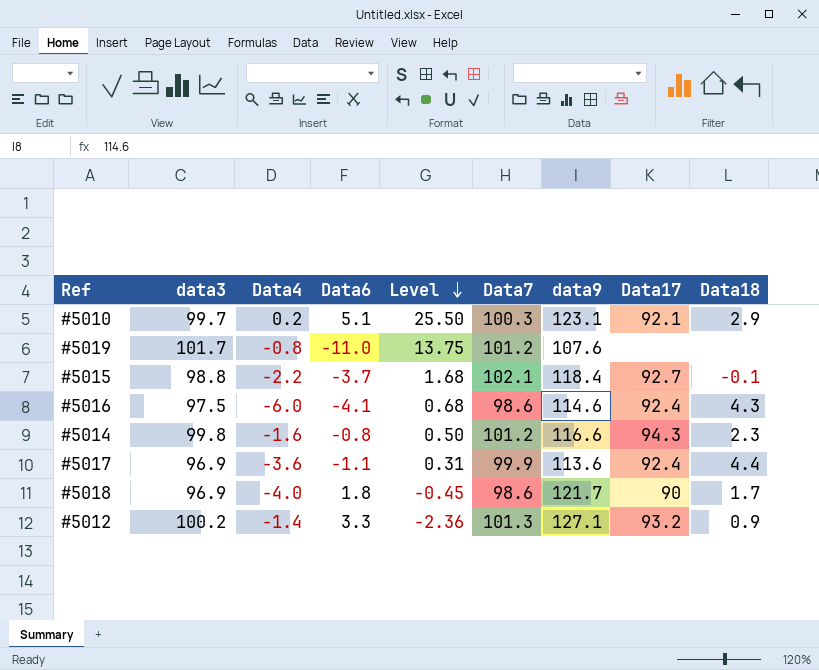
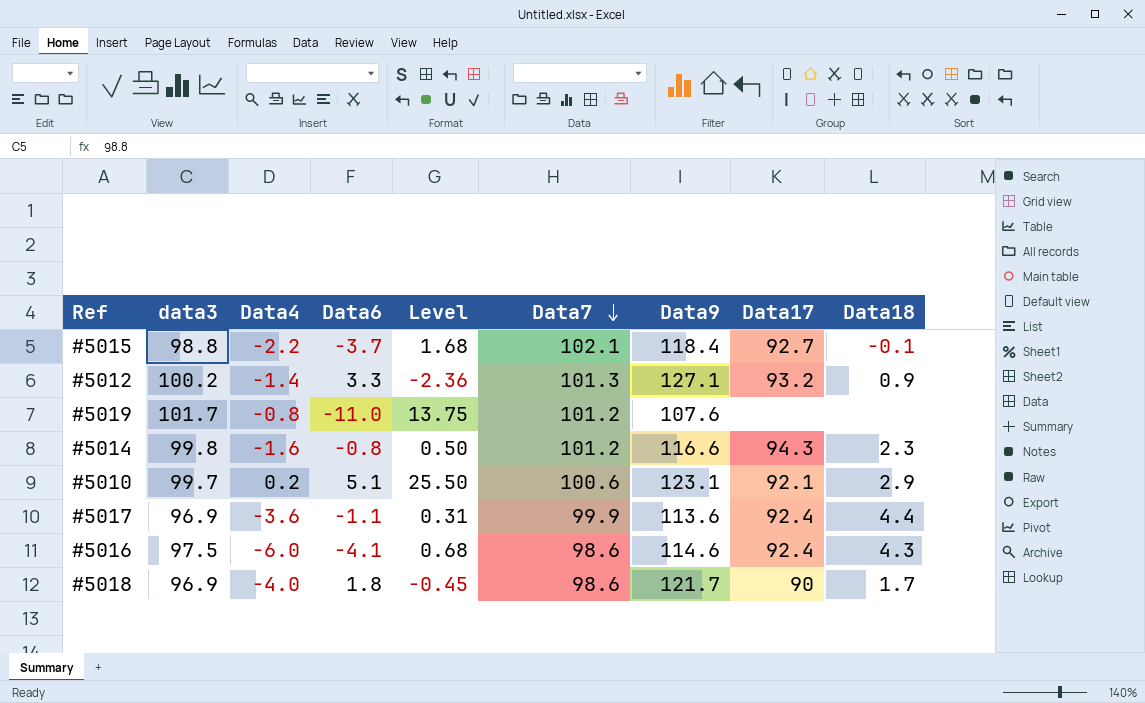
row order: Level descending -> Data7 descending
column name: data9 -> Data9
#5010 | Data7: 100.3 -> 100.6

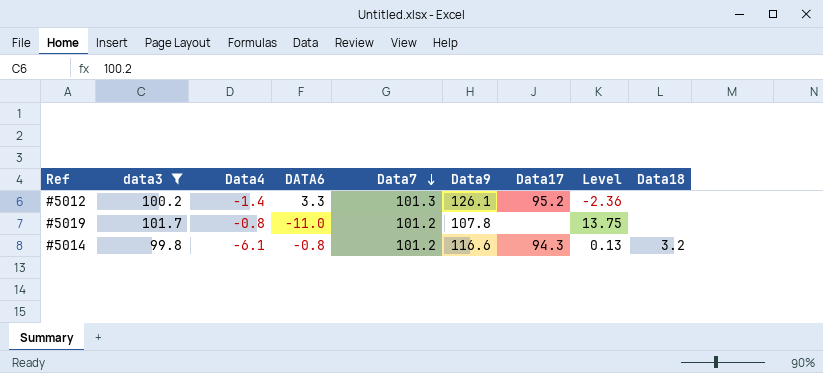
filter: none -> data3 >= 99.8
column name: Data6 -> DATA6
column Level | position: 5 -> 8
#5012 | Data9: 127.1 -> 126.1
#5012 | Data17: 93.2 -> 95.2
#5012 | Data18: 0.9 -> none
#5019 | Data9: 107.6 -> 107.8
#5014 | Data4: -1.6 -> -6.1
#5014 | Level: 0.50 -> 0.13
#5014 | Data18: 2.3 -> 3.2

